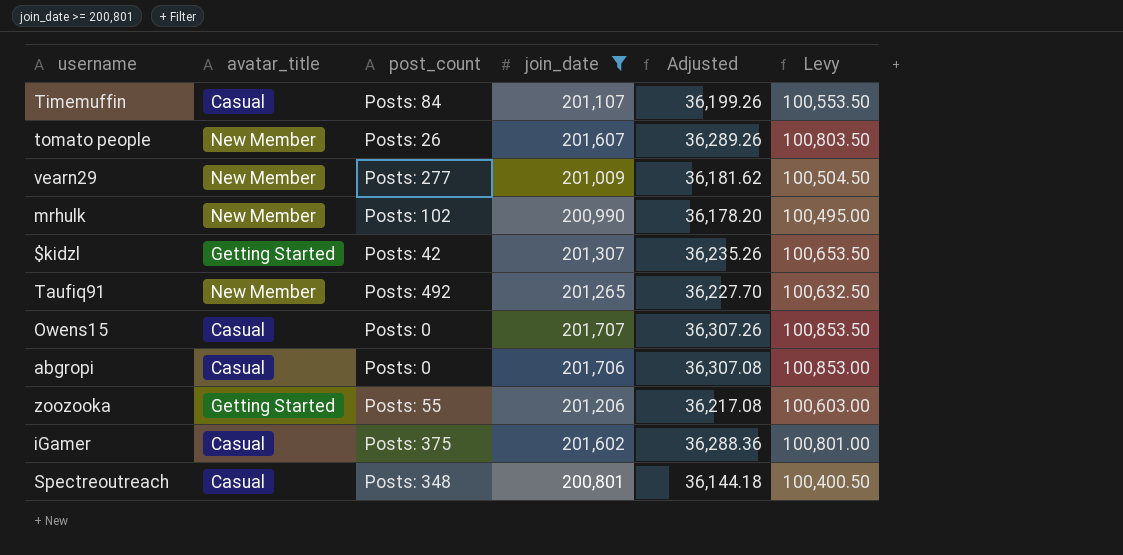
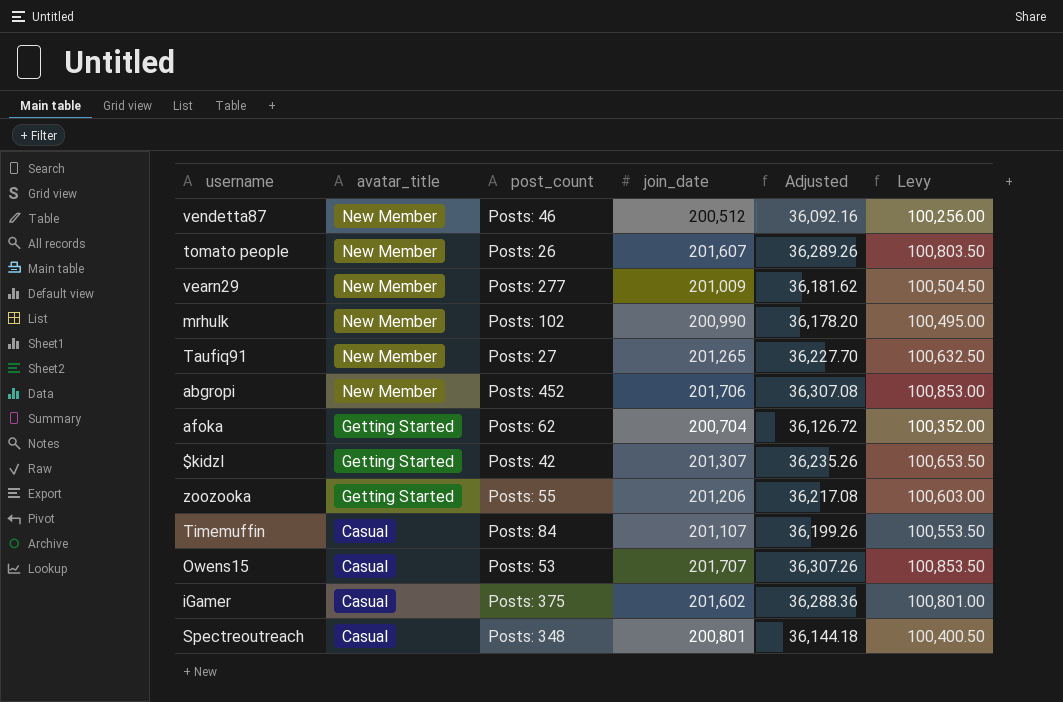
filter: join_date >= 200,801 -> none
row order: none -> avatar_title descending
Taufiq91 | post_count: Posts: 492 -> Posts: 27
abgropi | avatar_title: Casual -> New Member
abgropi | post_count: Posts: 0 -> Posts: 452
Owens15 | post_count: Posts: 0 -> Posts: 53

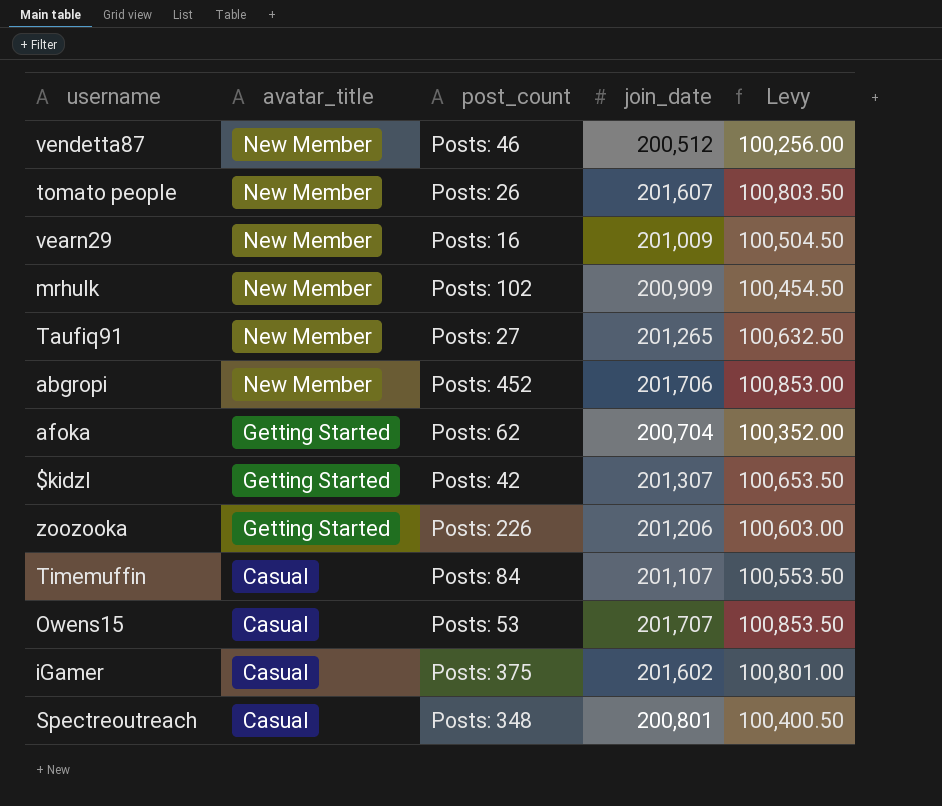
column Adjusted | formula: [join_date] * 0.18 -> none
vearn29 | post_count: Posts: 277 -> Posts: 16
mrhulk | join_date: 200,990 -> 200,909
mrhulk | Levy: 100,495.00 -> 100,454.50
zoozooka | post_count: Posts: 55 -> Posts: 226

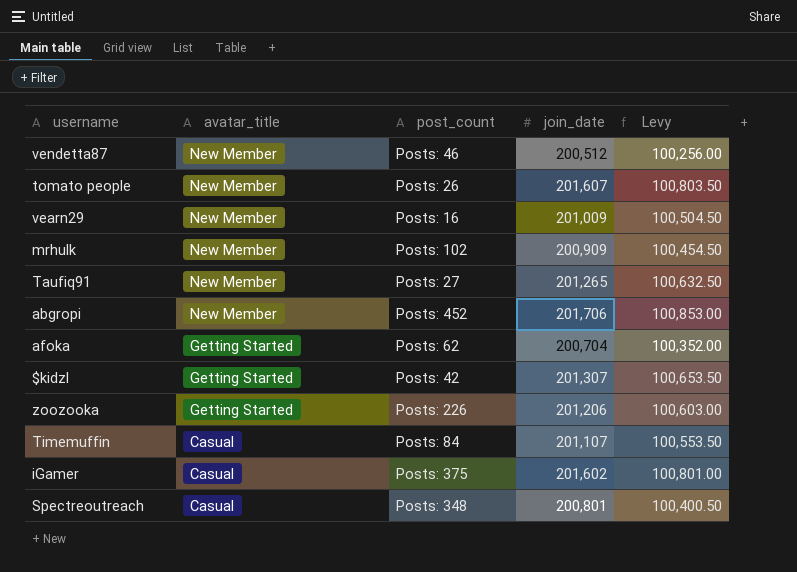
row Owens15: Casual | Posts: 53 | 201,707 | 100,853.50 -> none

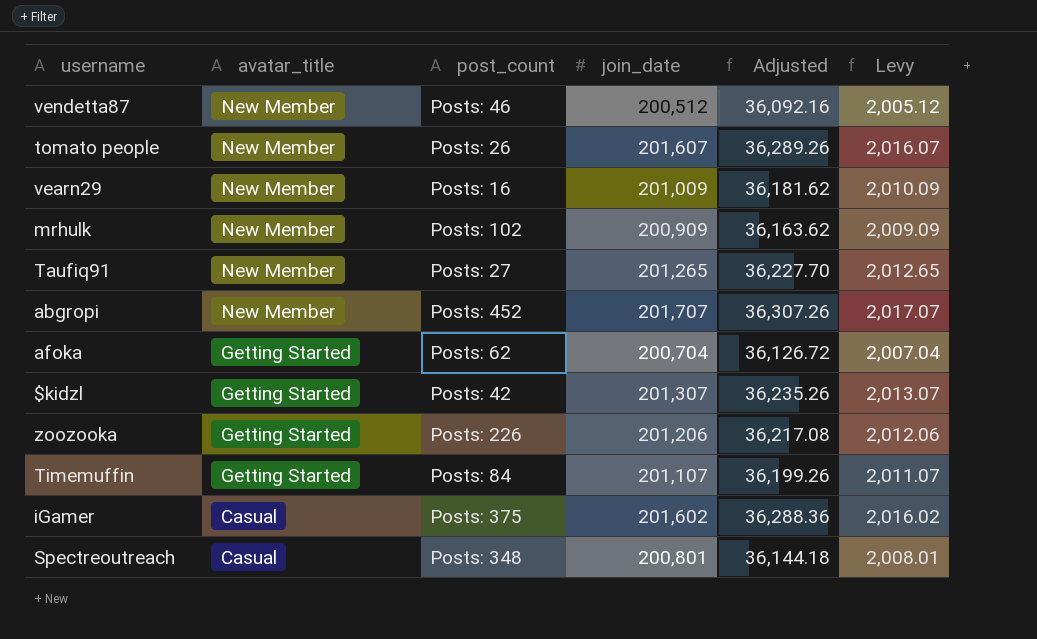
column Adjusted | formula: none -> [join_date] * 0.18
column Levy | formula: [join_date] * 0.5 -> [join_date] * 0.01
abgropi | join_date: 201,706 -> 201,707
Timemuffin | avatar_title: Casual -> Getting Started

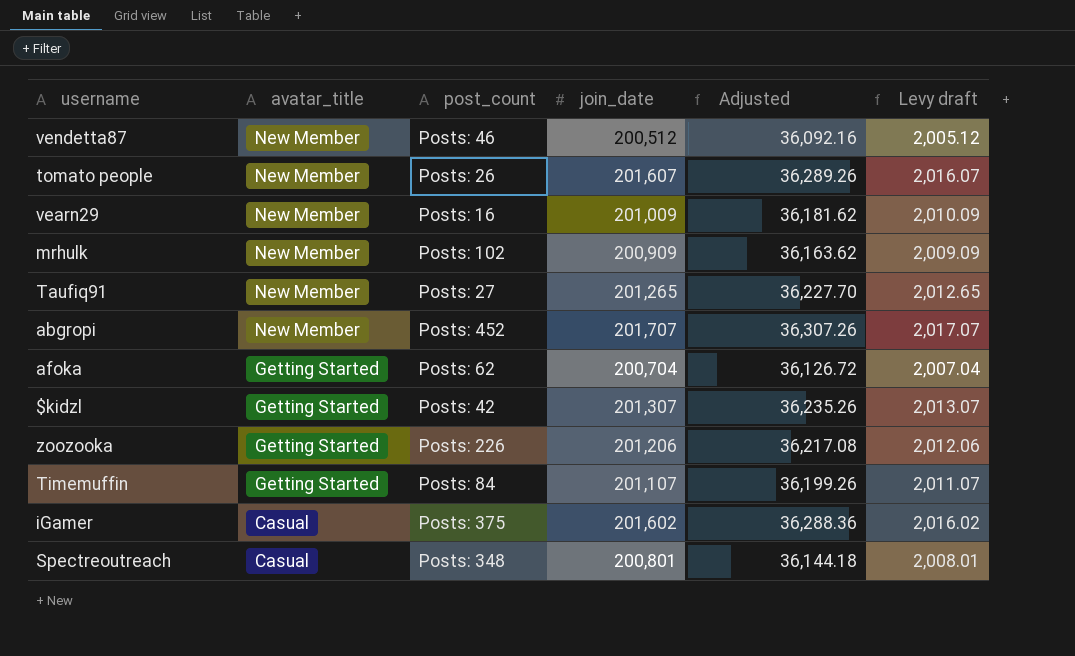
column name: Levy -> Levy draft

